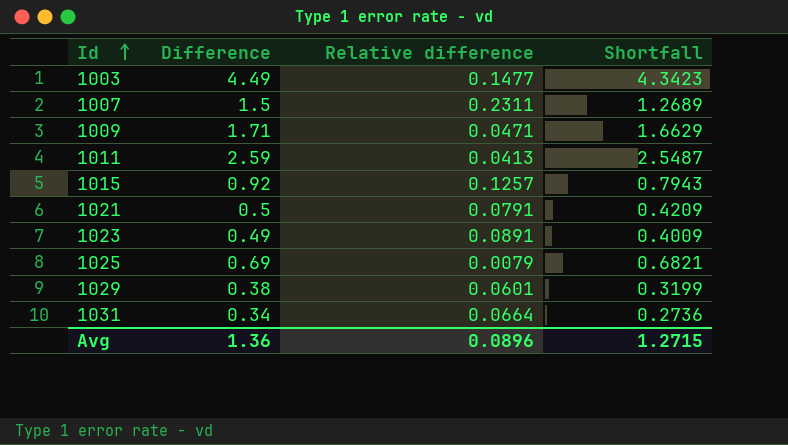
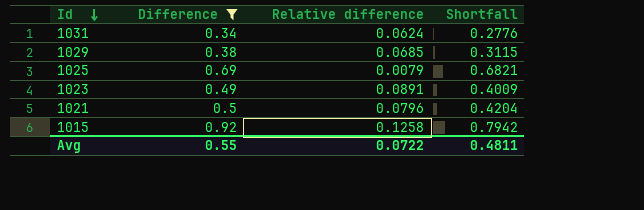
filter: none -> Difference <= 0.92
row order: Id ascending -> Id descending
1031 | Relative difference: 0.0664 -> 0.0624
1031 | Shortfall: 0.2736 -> 0.2776
1029 | Relative difference: 0.0601 -> 0.0685
1029 | Shortfall: 0.3199 -> 0.3115
1021 | Relative difference: 0.0791 -> 0.0796
1021 | Shortfall: 0.4209 -> 0.4204
1015 | Relative difference: 0.1257 -> 0.1258
1015 | Shortfall: 0.7943 -> 0.7942
Avg | Difference: 1.36 -> 0.55
Avg | Relative difference: 0.0896 -> 0.0722
Avg | Shortfall: 1.2715 -> 0.4811

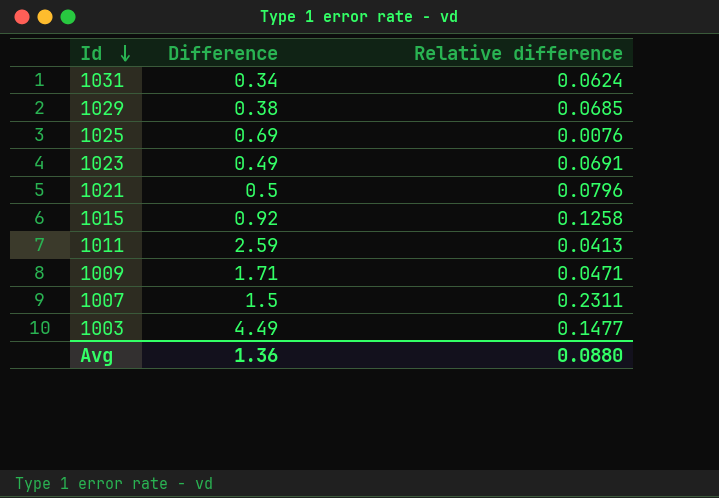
filter: Difference <= 0.92 -> none
column Shortfall | formula: [Difference] - [Relative difference] -> none
1025 | Relative difference: 0.0079 -> 0.0076
1023 | Relative difference: 0.0891 -> 0.0691
Avg | Difference: 0.55 -> 1.36
Avg | Relative difference: 0.0722 -> 0.0880

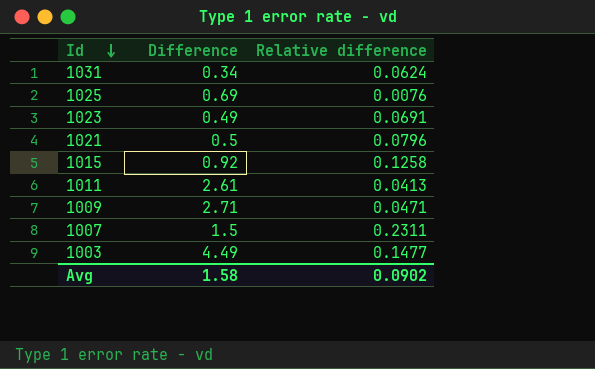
row 1029: 0.38 | 0.0685 -> none
1011 | Difference: 2.59 -> 2.61
1009 | Difference: 1.71 -> 2.71
Avg | Difference: 1.36 -> 1.58
Avg | Relative difference: 0.0880 -> 0.0902

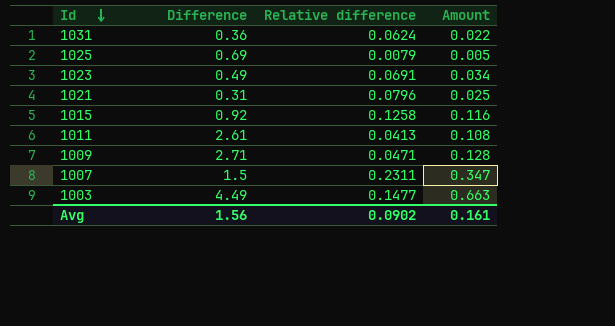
column Amount | formula: none -> [Difference] * [Relative difference]
1031 | Difference: 0.34 -> 0.36
1025 | Relative difference: 0.0076 -> 0.0079
1021 | Difference: 0.5 -> 0.31
Avg | Difference: 1.58 -> 1.56

